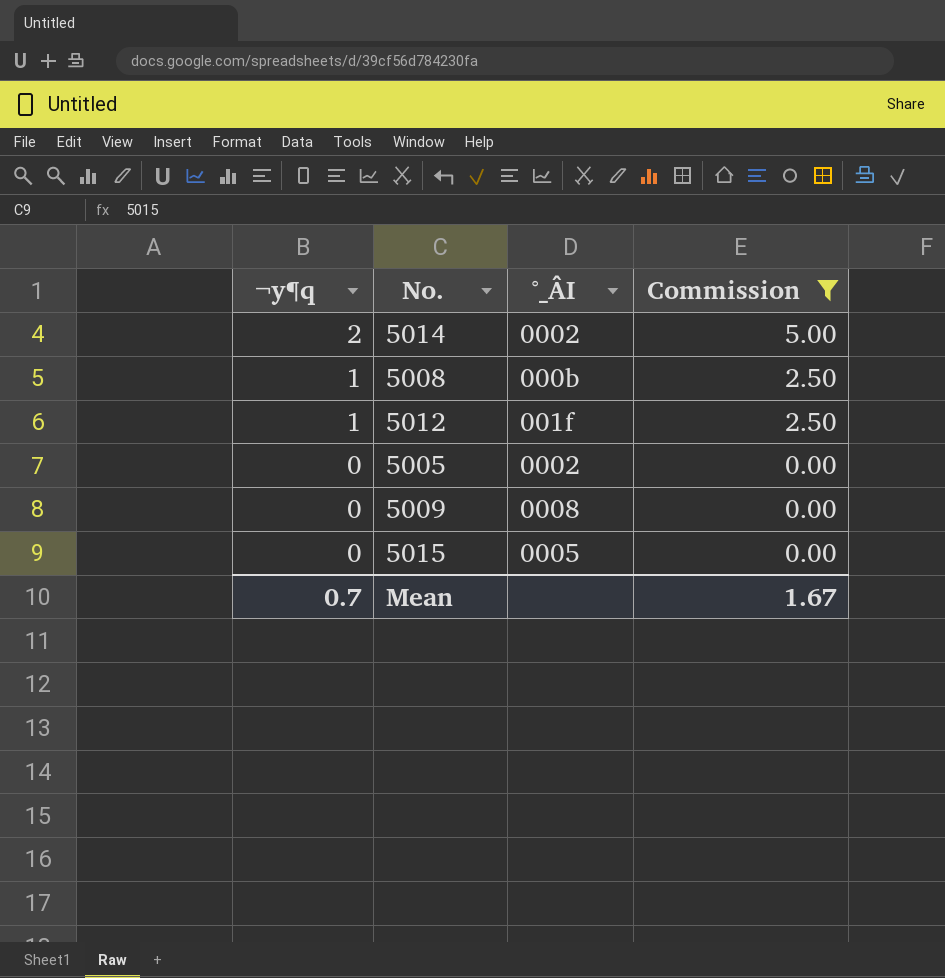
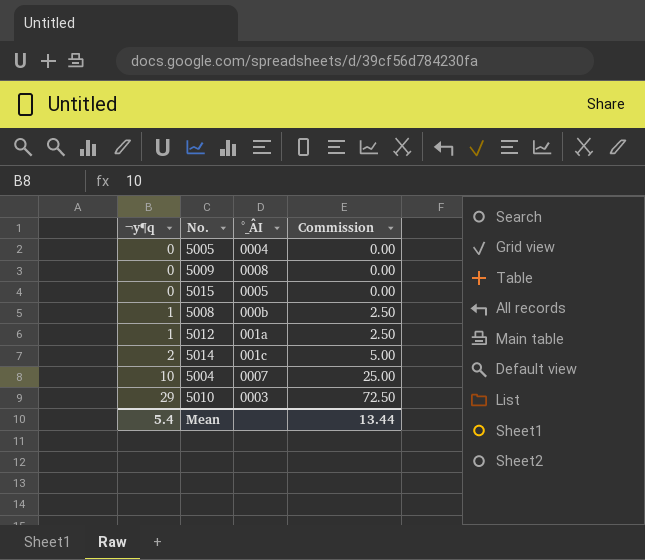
filter: Commission <= 5.00 -> none
row order: ¬y¶q descending -> ¬y¶q ascending
5005 | °_ÂI: 0002 -> 0004
5012 | °_ÂI: 001f -> 001a
5014 | °_ÂI: 0002 -> 001c
Mean | ¬y¶q: 0.7 -> 5.4
Mean | Commission: 1.67 -> 13.44

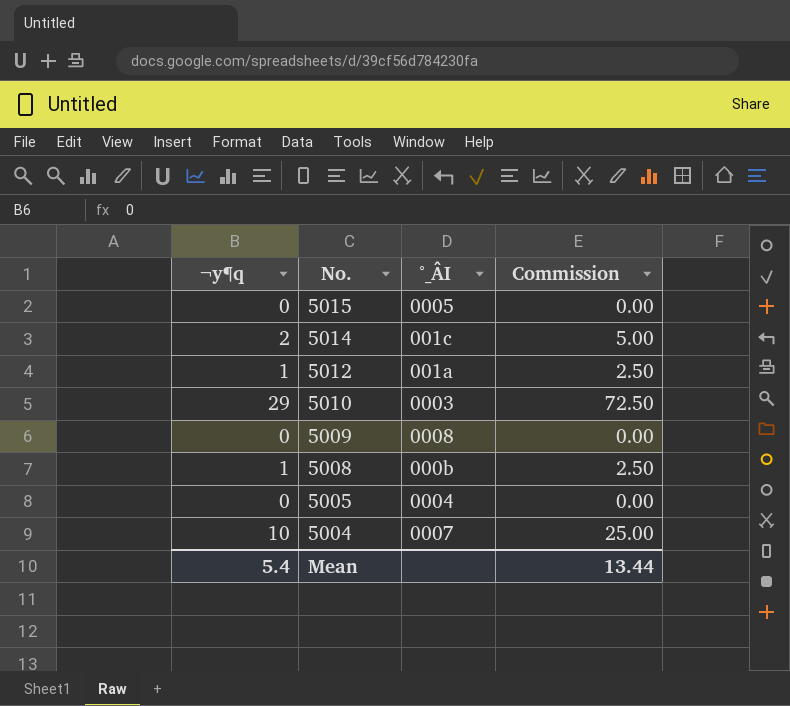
row order: ¬y¶q ascending -> No. descending

